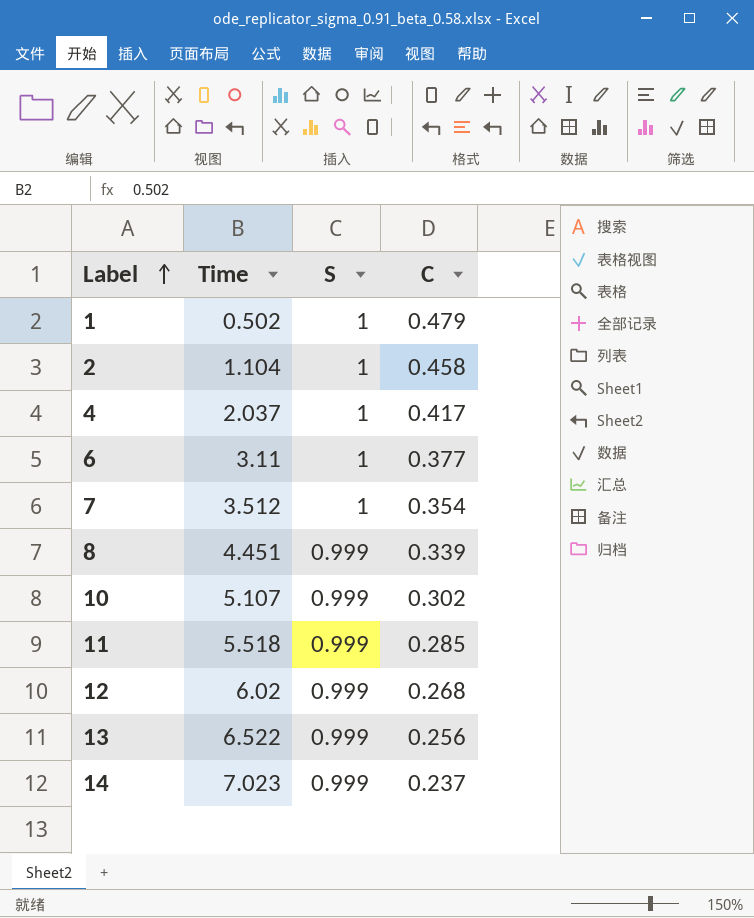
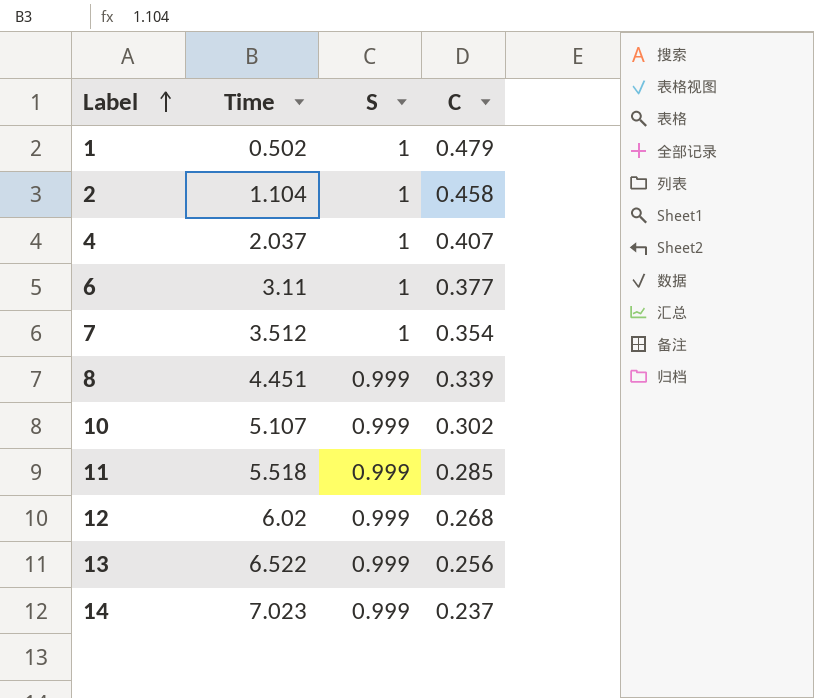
4 | C: 0.417 -> 0.407

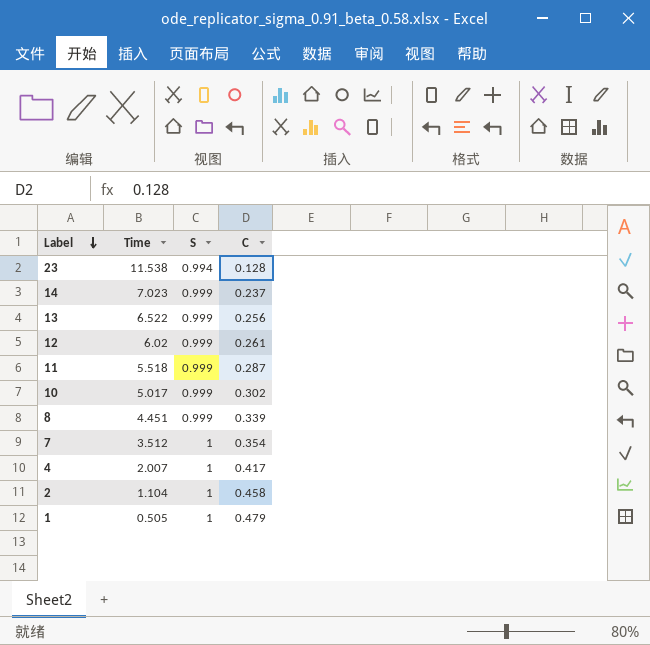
row order: Label ascending -> Label descending
row 6: 3.11 | 1 | 0.377 -> none
row 23: none -> 11.538 | 0.994 | 0.128
12 | C: 0.268 -> 0.261
11 | C: 0.285 -> 0.287
10 | Time: 5.107 -> 5.017
4 | Time: 2.037 -> 2.007
4 | C: 0.407 -> 0.417
1 | Time: 0.502 -> 0.505

